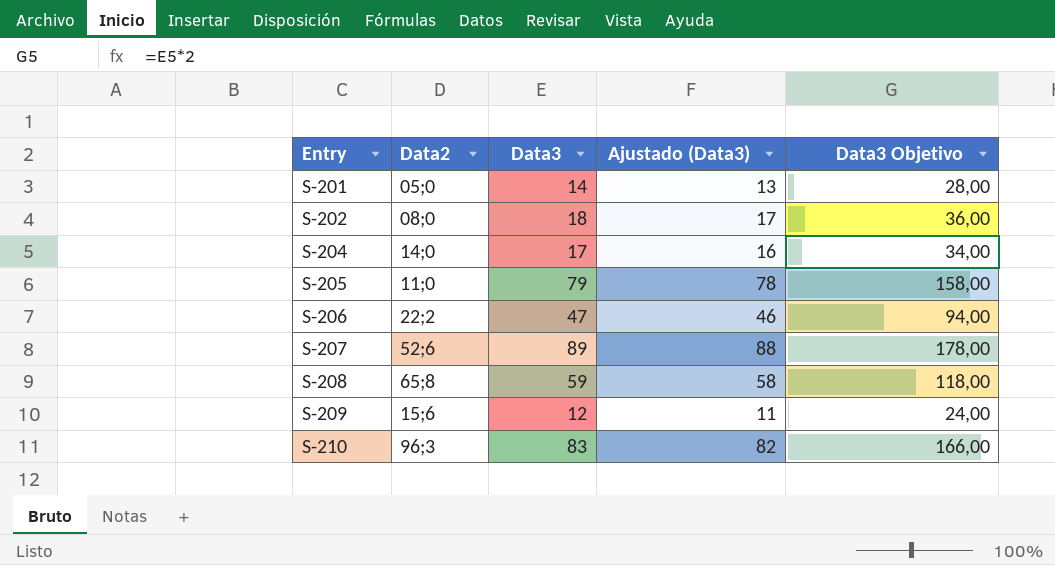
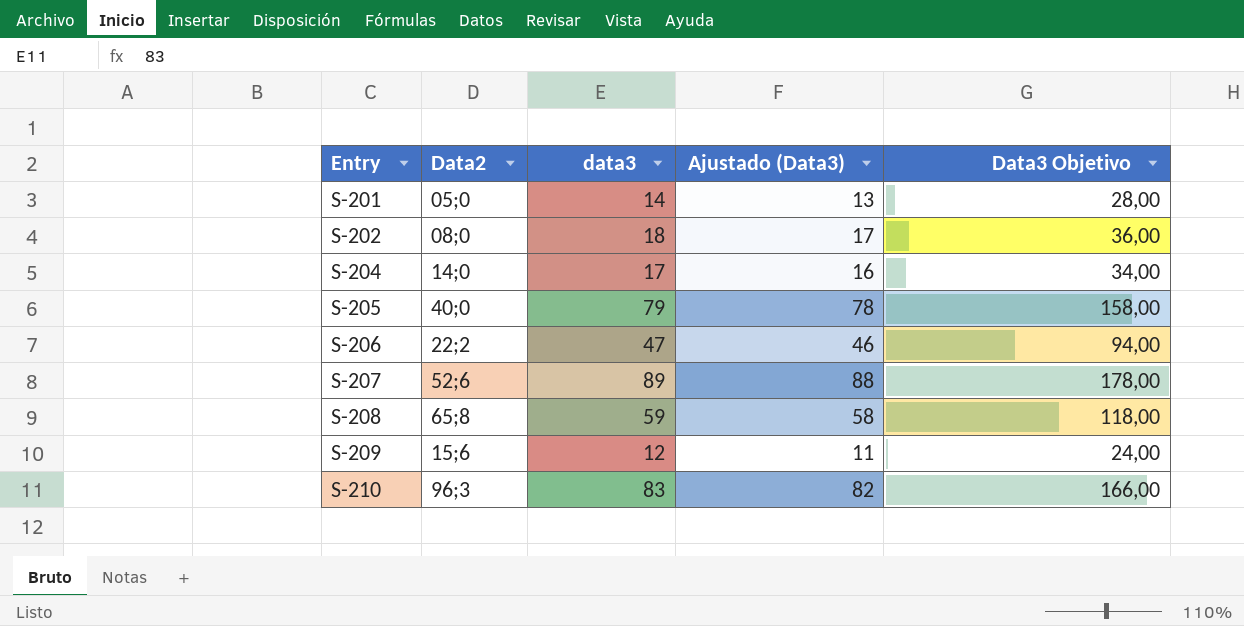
column name: Data3 -> data3
S-205 | Data2: 11;0 -> 40;0

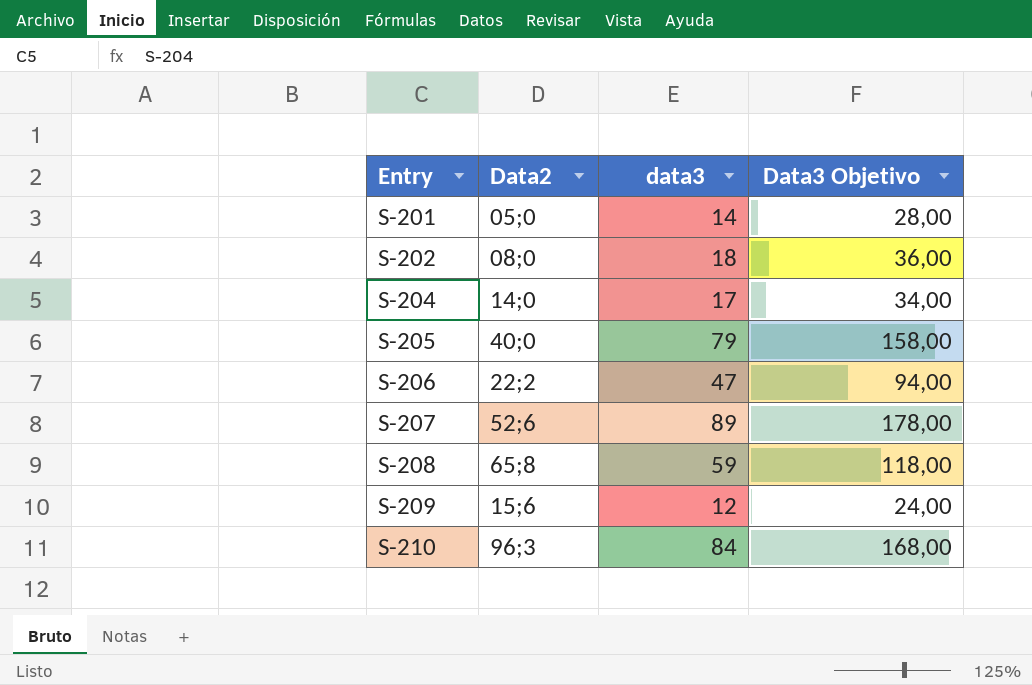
column Ajustado (Data3) | formula: [data3] - 1 -> none
S-210 | data3: 83 -> 84
S-210 | Data3 Objetivo: 166,00 -> 168,00

